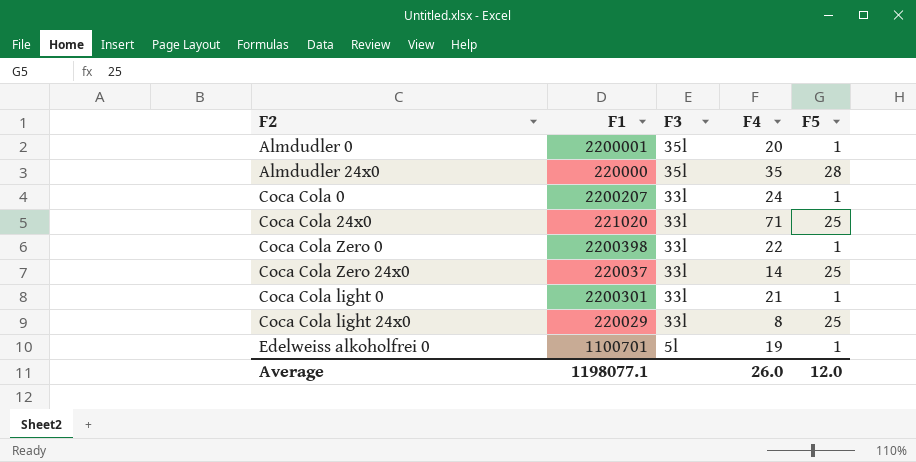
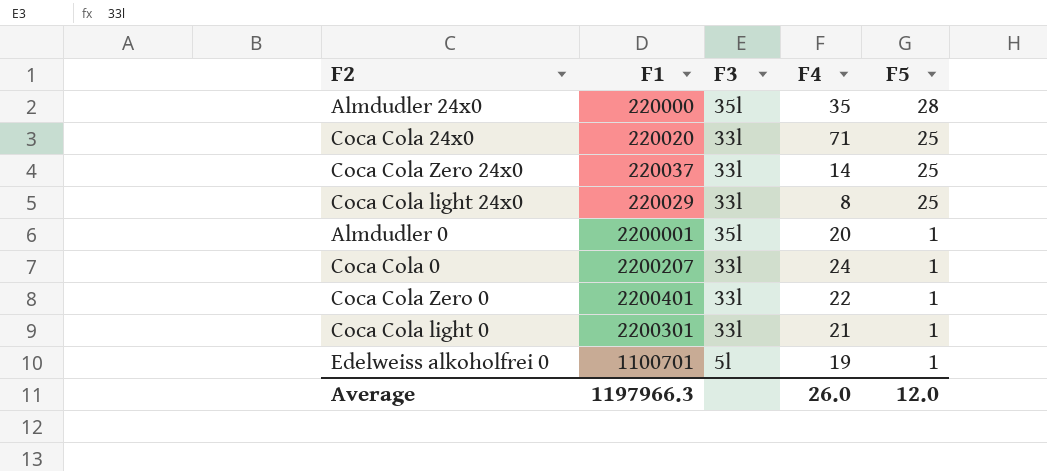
row order: F3 descending -> F5 descending
Coca Cola 24x0 | F1: 221020 -> 220020
Coca Cola Zero 0 | F1: 2200398 -> 2200401
Average | F1: 1198077.1 -> 1197966.3

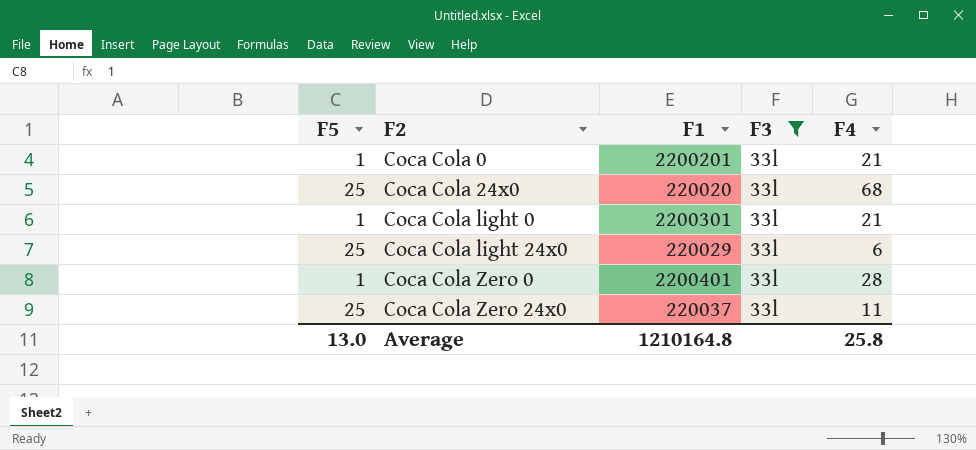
filter: none -> F3 = 33l
row order: F5 descending -> F2 ascending
column F5 | position: 5 -> 1
Coca Cola 0 | F1: 2200207 -> 2200201
Coca Cola 0 | F4: 24 -> 21
Coca Cola 24x0 | F4: 71 -> 68
Coca Cola light 24x0 | F4: 8 -> 6
Coca Cola Zero 0 | F4: 22 -> 28
Coca Cola Zero 24x0 | F4: 14 -> 11
Average | F5: 12.0 -> 13.0
Average | F1: 1197966.3 -> 1210164.8
Average | F4: 26.0 -> 25.8

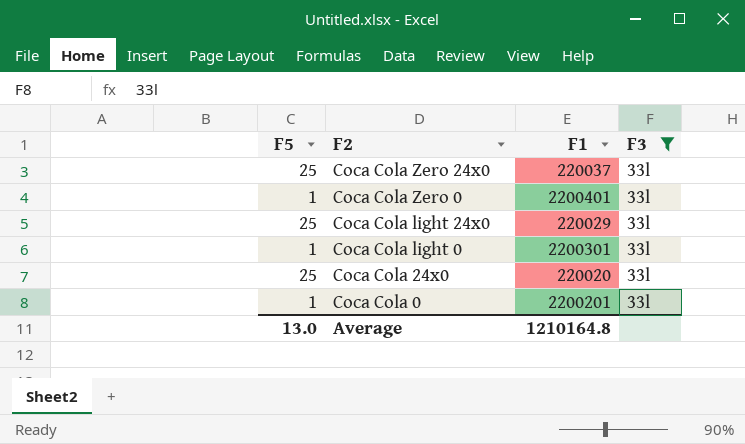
row order: F2 ascending -> F2 descending
column F4 | position: 5 -> none

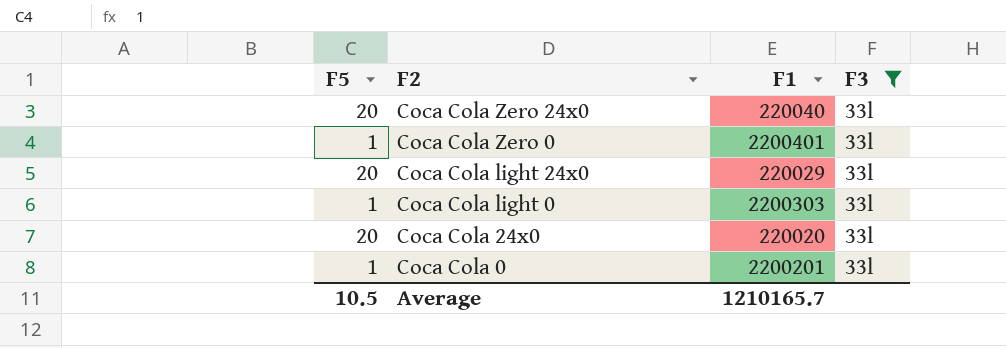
Coca Cola Zero 24x0 | F5: 25 -> 20
Coca Cola Zero 24x0 | F1: 220037 -> 220040
Coca Cola light 24x0 | F5: 25 -> 20
Coca Cola light 0 | F1: 2200301 -> 2200303
Coca Cola 24x0 | F5: 25 -> 20
Average | F5: 13.0 -> 10.5
Average | F1: 1210164.8 -> 1210165.7

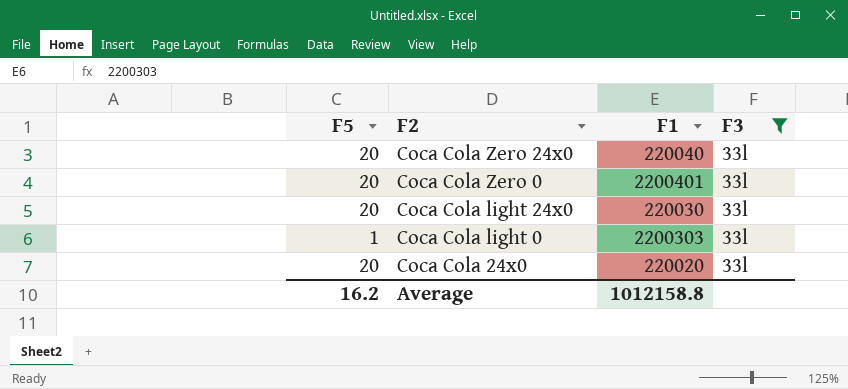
row Coca Cola 0: 1 | 2200201 | 33l -> none
Coca Cola Zero 0 | F5: 1 -> 20
Coca Cola light 24x0 | F1: 220029 -> 220030
Average | F5: 10.5 -> 16.2
Average | F1: 1210165.7 -> 1012158.8

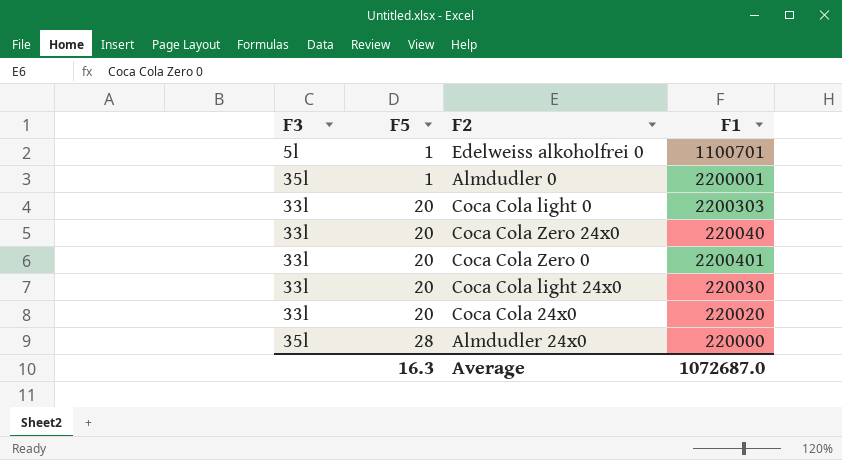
filter: F3 = 33l -> none
row order: F2 descending -> F5 ascending
column F3 | position: 4 -> 1
Coca Cola light 0 | F5: 1 -> 20
Average | F5: 16.2 -> 16.3
Average | F1: 1012158.8 -> 1072687.0

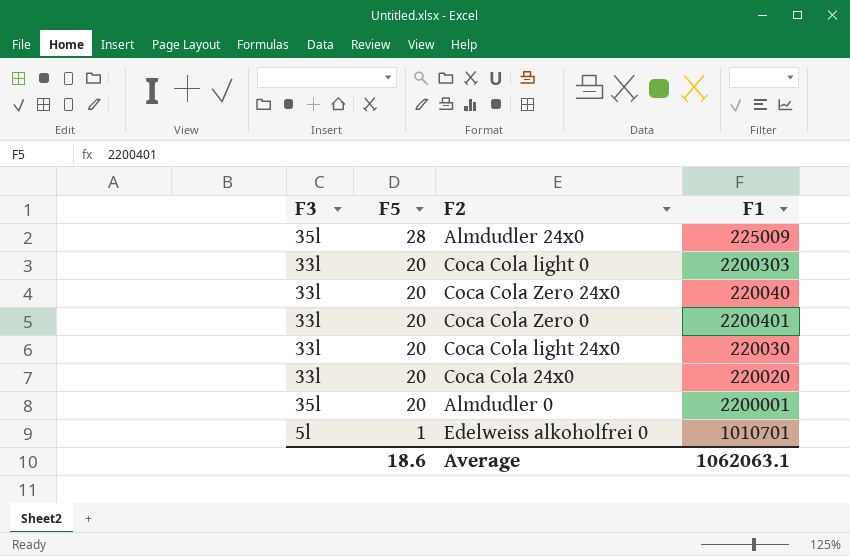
row order: F5 ascending -> F5 descending
Almdudler 24x0 | F1: 220000 -> 225009
Almdudler 0 | F5: 1 -> 20
Edelweiss alkoholfrei 0 | F1: 1100701 -> 1010701
Average | F5: 16.3 -> 18.6
Average | F1: 1072687.0 -> 1062063.1

